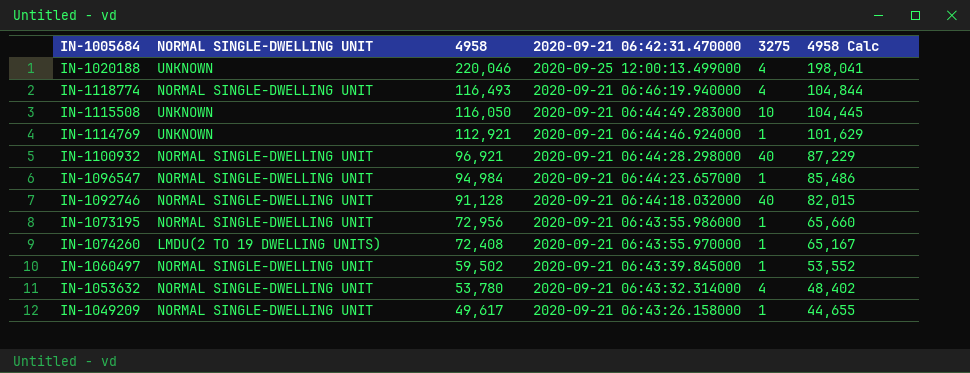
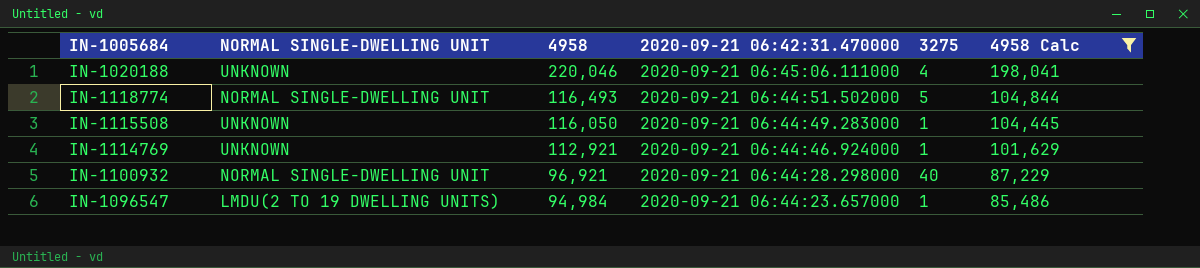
filter: none -> 4958 Calc >= 85,486
IN-1020188 | 2020-09-21 06:42:31.470000: 2020-09-25 12:00:13.499000 -> 2020-09-21 06:45:06.111000
IN-1118774 | 2020-09-21 06:42:31.470000: 2020-09-21 06:46:19.940000 -> 2020-09-21 06:44:51.502000
IN-1118774 | 3275: 4 -> 5
IN-1115508 | 3275: 10 -> 1
IN-1096547 | NORMAL SINGLE-DWELLING UNIT: NORMAL SINGLE-DWELLING UNIT -> LMDU(2 TO 19 DWELLING UNITS)

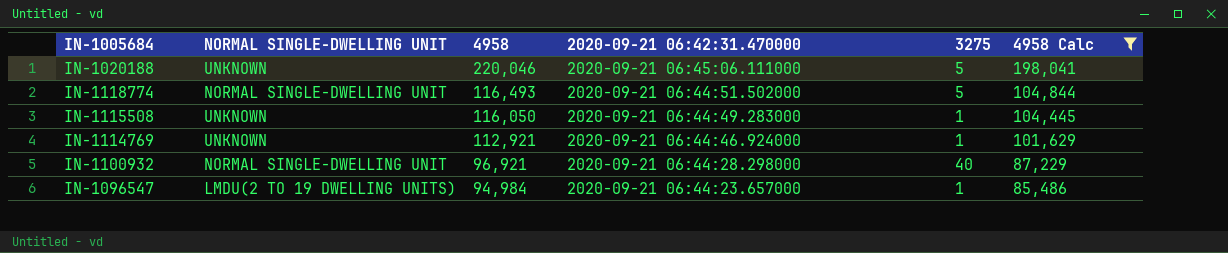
IN-1020188 | 3275: 4 -> 5

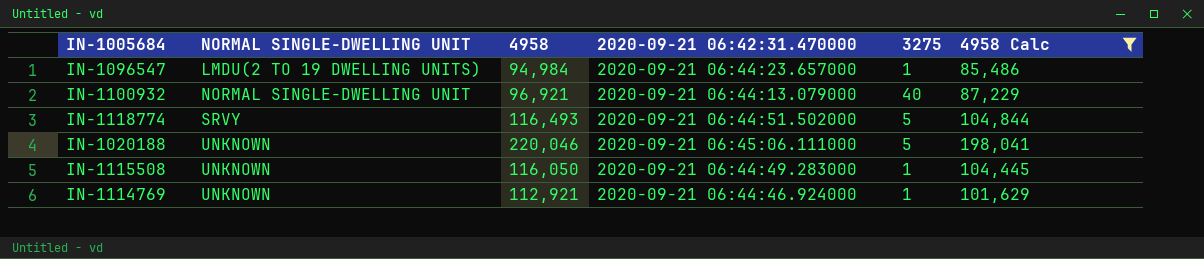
row order: 4958 descending -> NORMAL SINGLE-DWELLING UNIT ascending
IN-1100932 | 2020-09-21 06:42:31.470000: 2020-09-21 06:44:28.298000 -> 2020-09-21 06:44:13.079000
IN-1118774 | NORMAL SINGLE-DWELLING UNIT: NORMAL SINGLE-DWELLING UNIT -> SRVY

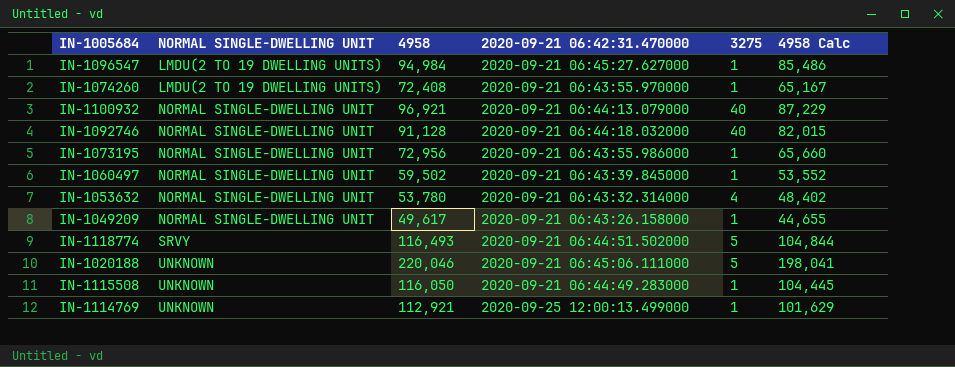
filter: 4958 Calc >= 85,486 -> none
IN-1096547 | 2020-09-21 06:42:31.470000: 2020-09-21 06:44:23.657000 -> 2020-09-21 06:45:27.627000
IN-1114769 | 2020-09-21 06:42:31.470000: 2020-09-21 06:44:46.924000 -> 2020-09-25 12:00:13.499000

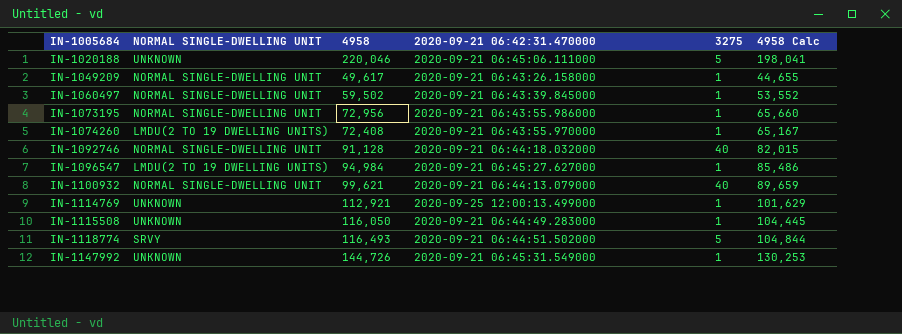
row order: NORMAL SINGLE-DWELLING UNIT ascending -> IN-1005684 ascending
row IN-1053632: NORMAL SINGLE-DWELLING UNIT | 53,780 | 2020-09-21 06:43:32.314000 | 4 | 48,402 -> none
IN-1100932 | 4958: 96,921 -> 99,621
IN-1100932 | 4958 Calc: 87,229 -> 89,659
row IN-1147992: none -> UNKNOWN | 144,726 | 2020-09-21 06:45:31.549000 | 1 | 130,253

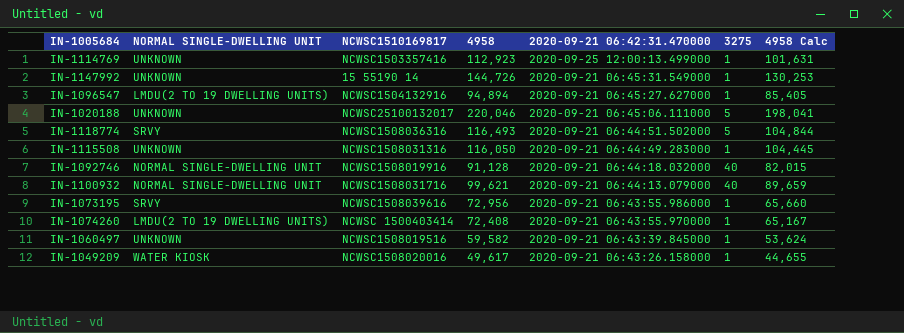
row order: IN-1005684 ascending -> 2020-09-21 06:42:31.470000 descending
column NCWSC1510169817 | position: none -> 3
IN-1114769 | 4958: 112,921 -> 112,923
IN-1114769 | 4958 Calc: 101,629 -> 101,631
IN-1096547 | 4958: 94,984 -> 94,894
IN-1096547 | 4958 Calc: 85,486 -> 85,405
IN-1073195 | NORMAL SINGLE-DWELLING UNIT: NORMAL SINGLE-DWELLING UNIT -> SRVY
IN-1060497 | NORMAL SINGLE-DWELLING UNIT: NORMAL SINGLE-DWELLING UNIT -> UNKNOWN
IN-1060497 | 4958: 59,502 -> 59,582
IN-1060497 | 4958 Calc: 53,552 -> 53,624
IN-1049209 | NORMAL SINGLE-DWELLING UNIT: NORMAL SINGLE-DWELLING UNIT -> WATER KIOSK

